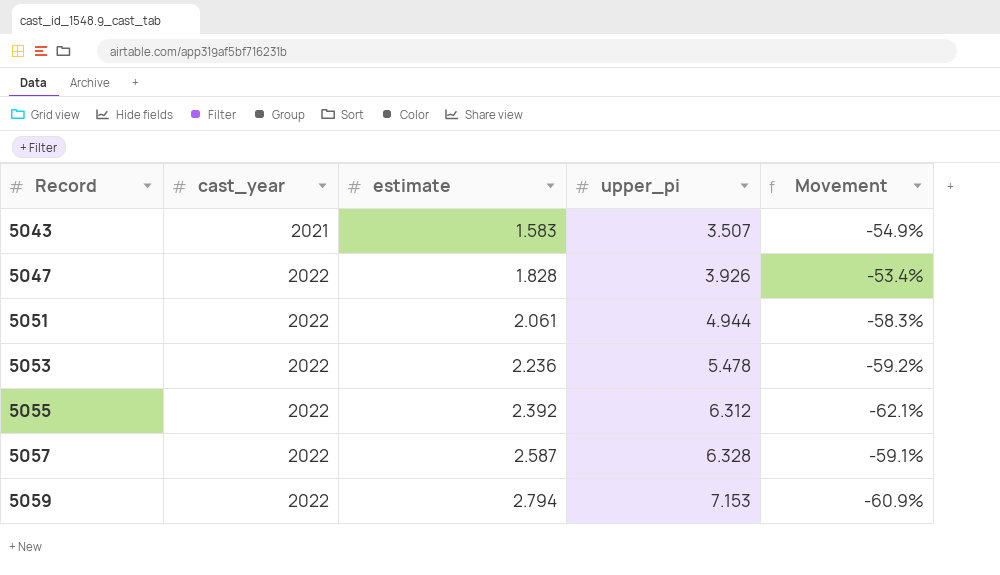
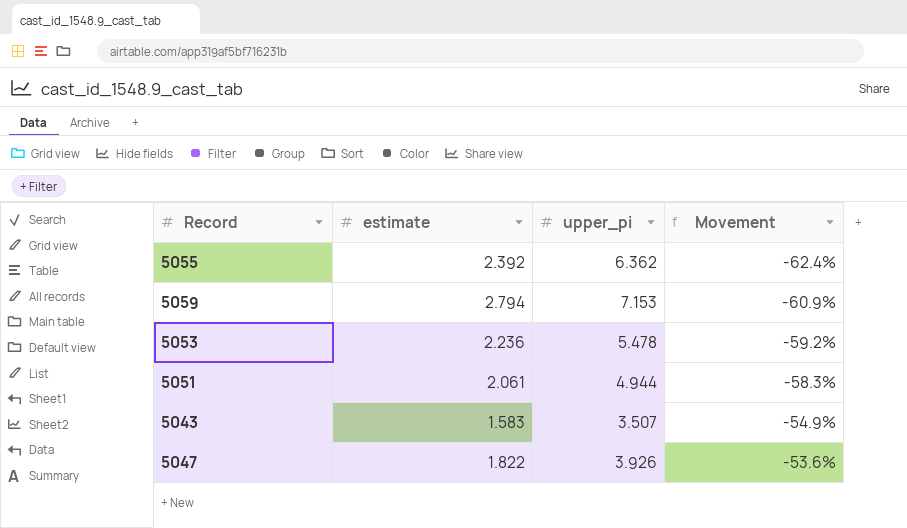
row order: Record ascending -> Movement ascending
column cast_year | position: 2 -> none
row 5057: 2022 | 2.587 | 6.328 | -59.1% -> none
5055 | upper_pi: 6.312 -> 6.362
5055 | Movement: -62.1% -> -62.4%
5047 | estimate: 1.828 -> 1.822
5047 | Movement: -53.4% -> -53.6%

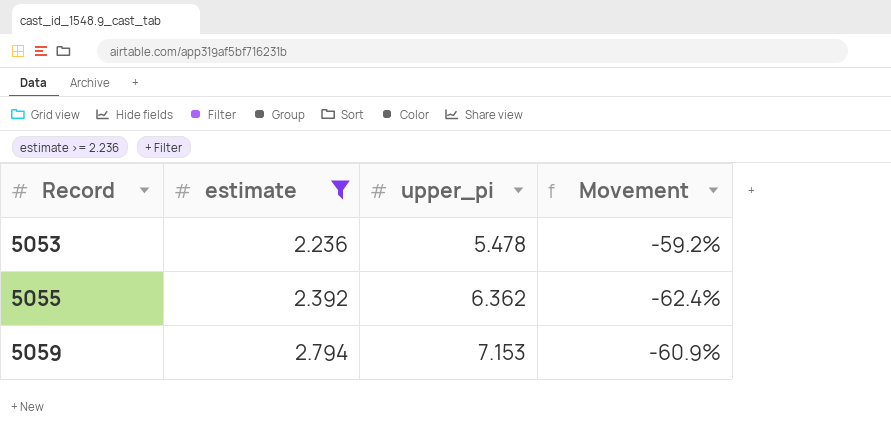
filter: none -> estimate >= 2.236
row order: Movement ascending -> Record ascending

